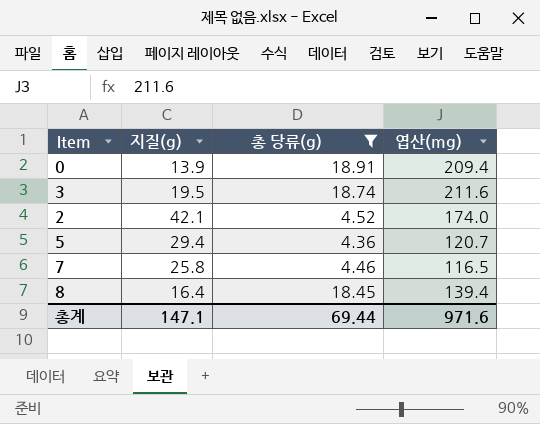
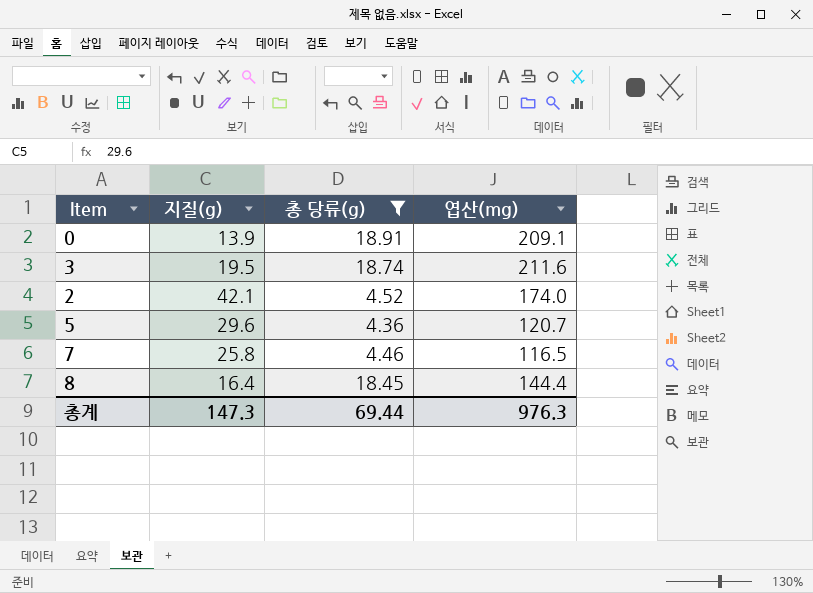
0 | 엽산(mg): 209.4 -> 209.1
5 | 지질(g): 29.4 -> 29.6
8 | 엽산(mg): 139.4 -> 144.4
총계 | 지질(g): 147.1 -> 147.3
총계 | 엽산(mg): 971.6 -> 976.3

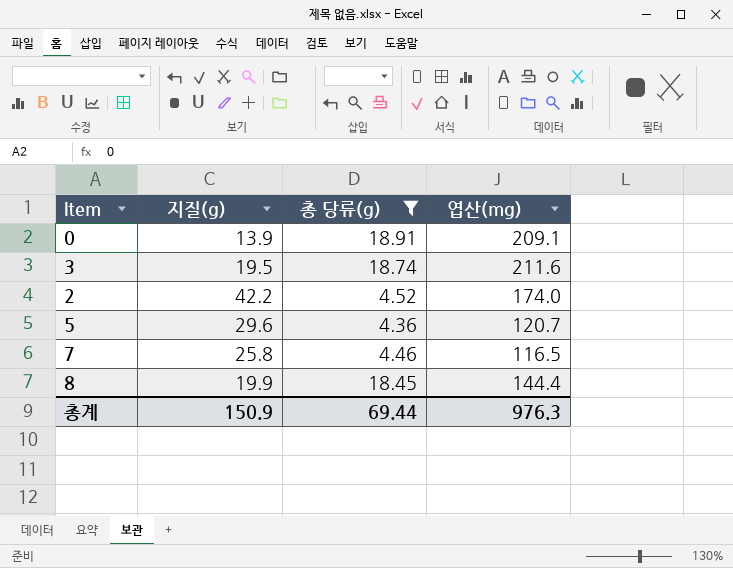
2 | 지질(g): 42.1 -> 42.2
8 | 지질(g): 16.4 -> 19.9
총계 | 지질(g): 147.3 -> 150.9

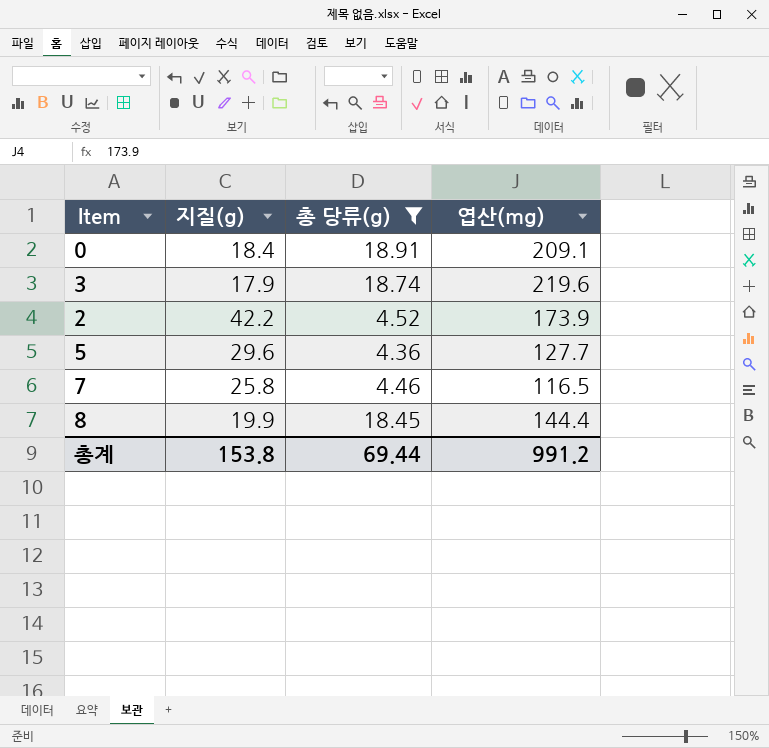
0 | 지질(g): 13.9 -> 18.4
3 | 지질(g): 19.5 -> 17.9
3 | 엽산(mg): 211.6 -> 219.6
2 | 엽산(mg): 174.0 -> 173.9
5 | 엽산(mg): 120.7 -> 127.7
총계 | 지질(g): 150.9 -> 153.8
총계 | 엽산(mg): 976.3 -> 991.2

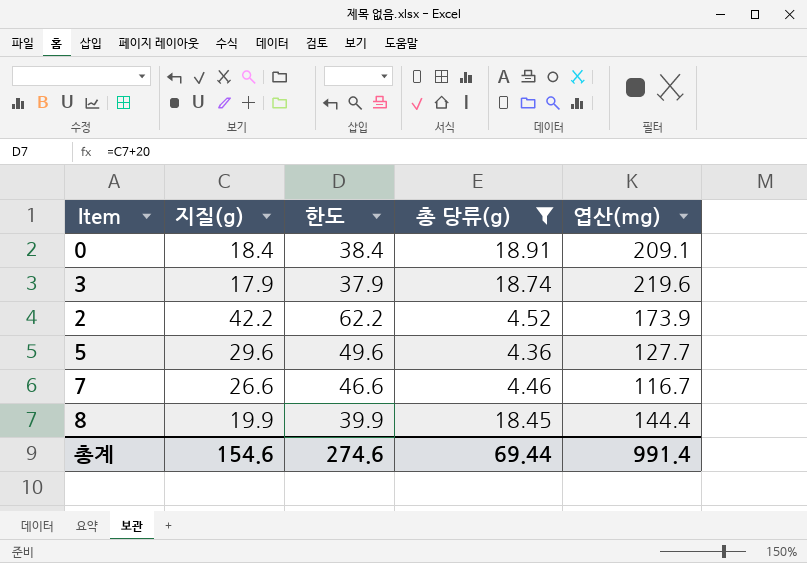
column 한도 | formula: none -> [지질(g)] + 20
7 | 지질(g): 25.8 -> 26.6
7 | 엽산(mg): 116.5 -> 116.7
총계 | 지질(g): 153.8 -> 154.6
총계 | 엽산(mg): 991.2 -> 991.4

